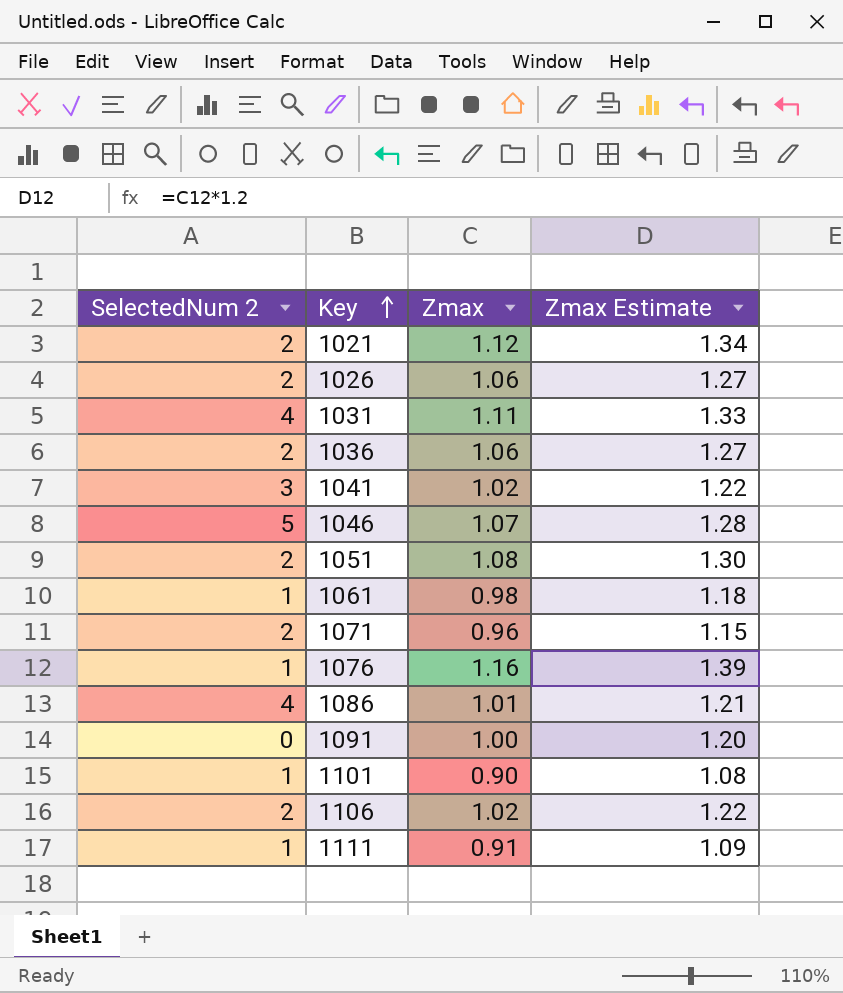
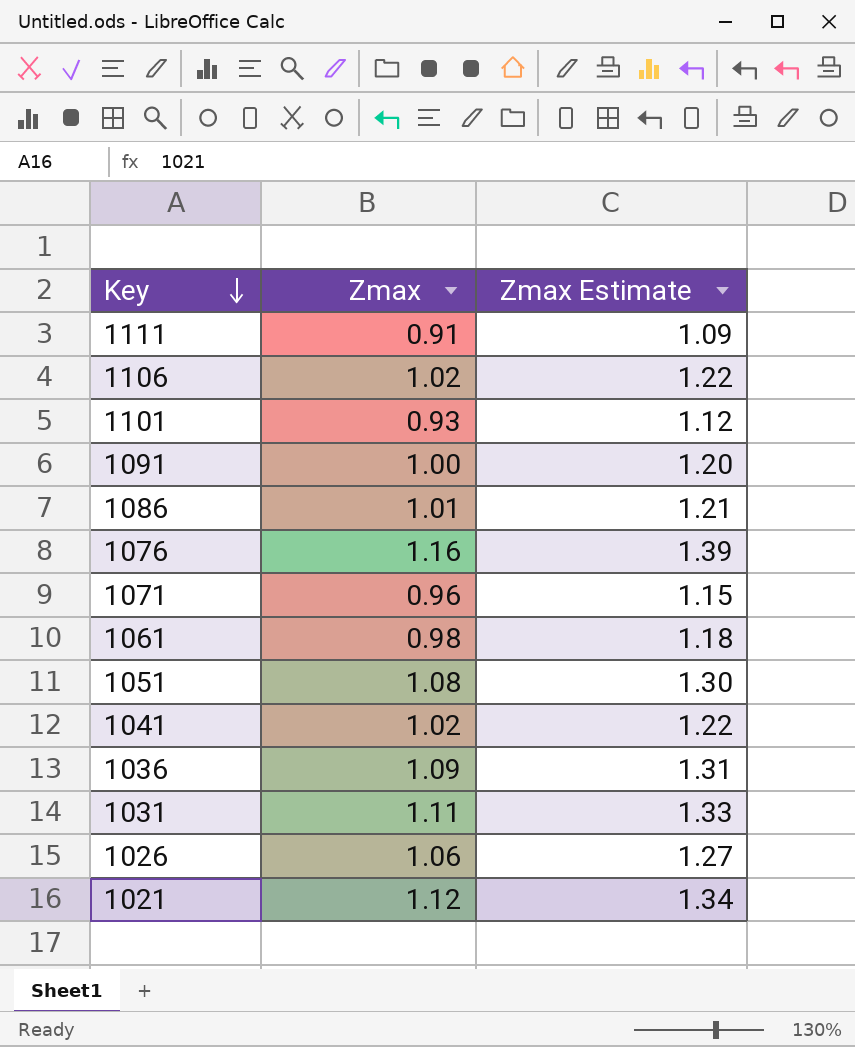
row order: Key ascending -> Key descending
column SelectedNum 2 | position: 1 -> none
row 1046: 5 | 1.07 | 1.28 -> none
1101 | Zmax: 0.90 -> 0.93
1101 | Zmax Estimate: 1.08 -> 1.12
1036 | Zmax: 1.06 -> 1.09
1036 | Zmax Estimate: 1.27 -> 1.31

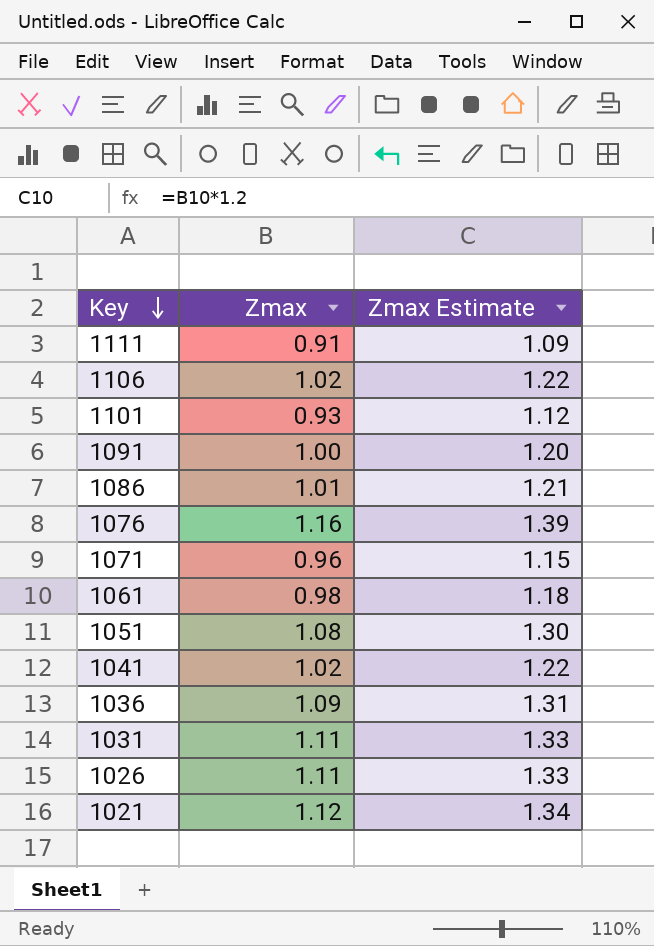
1026 | Zmax: 1.06 -> 1.11
1026 | Zmax Estimate: 1.27 -> 1.33

